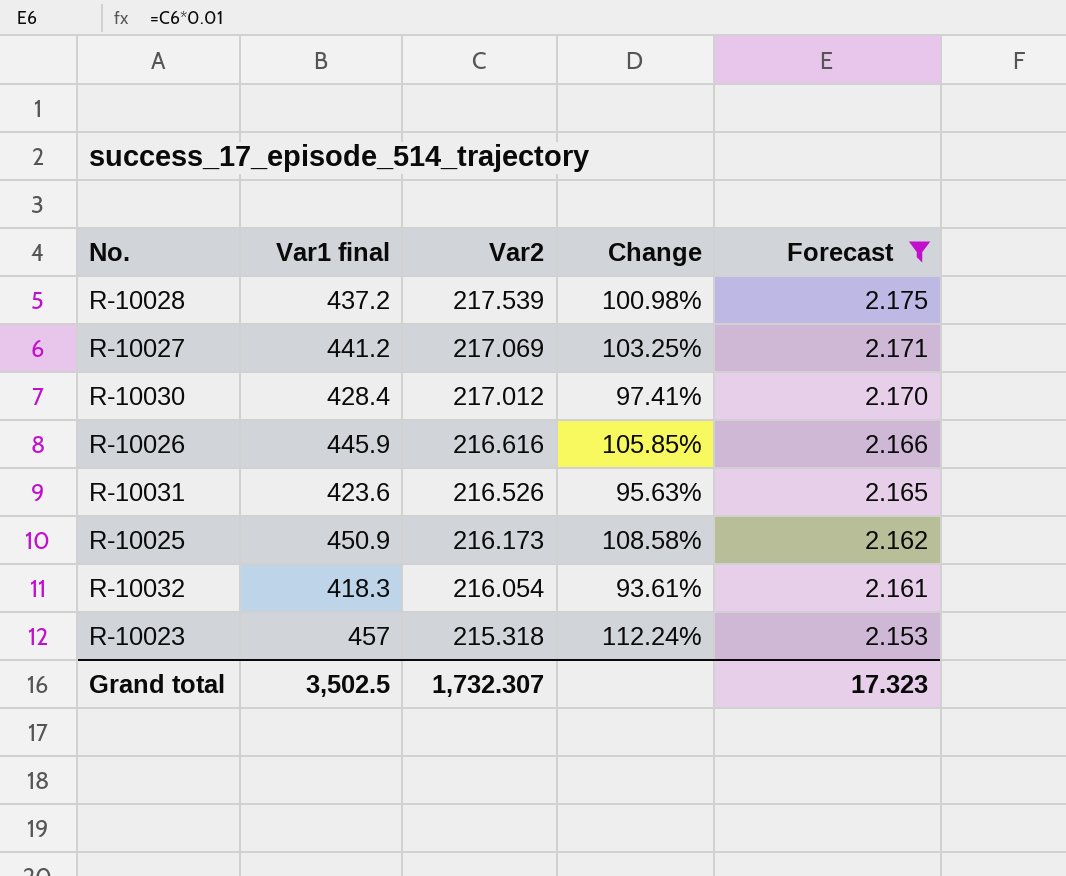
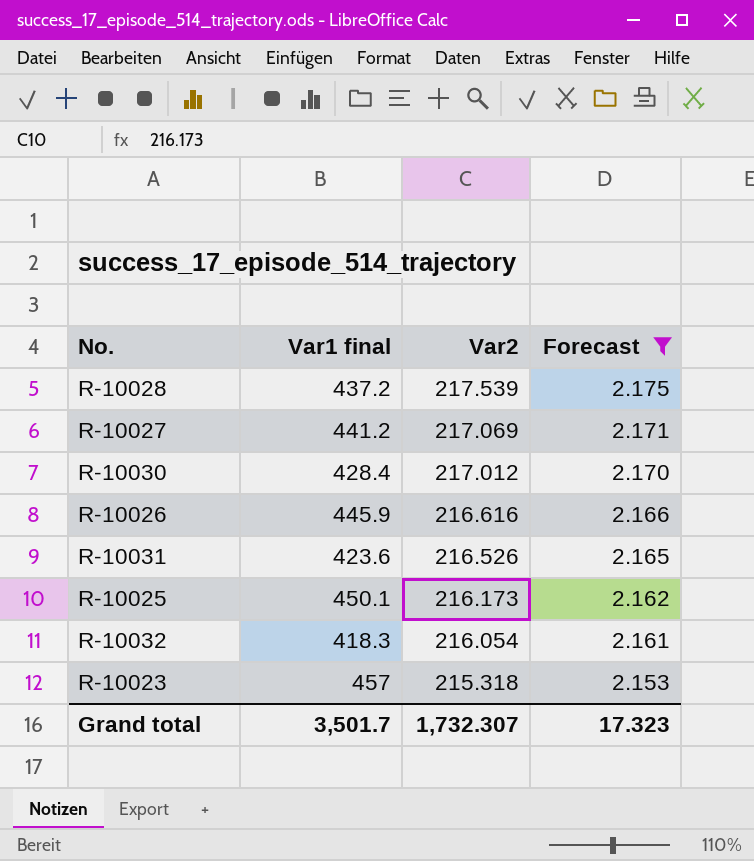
column Change | formula: ([Var1 final] - [Var2]) / [Var2] -> none
R-10025 | Var1 final: 450.9 -> 450.1
Grand total | Var1 final: 3,502.5 -> 3,501.7

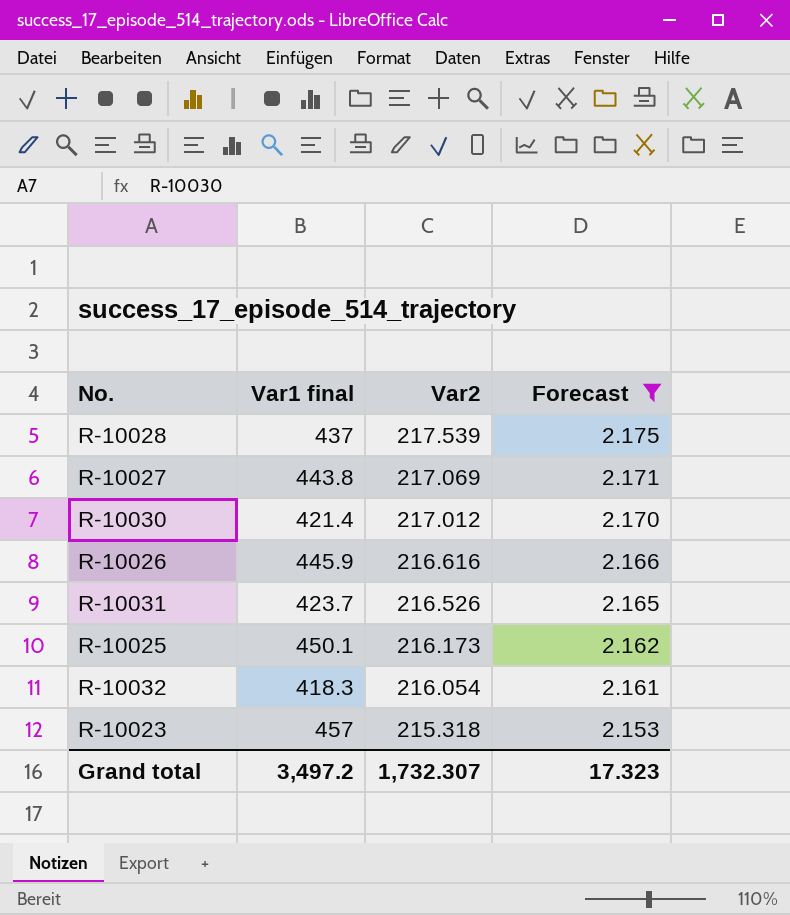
R-10028 | Var1 final: 437.2 -> 437
R-10027 | Var1 final: 441.2 -> 443.8
R-10030 | Var1 final: 428.4 -> 421.4
R-10031 | Var1 final: 423.6 -> 423.7
Grand total | Var1 final: 3,501.7 -> 3,497.2

